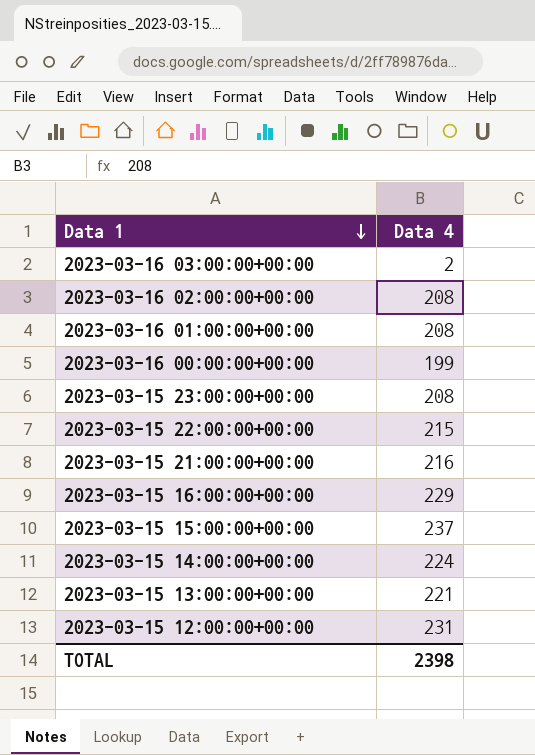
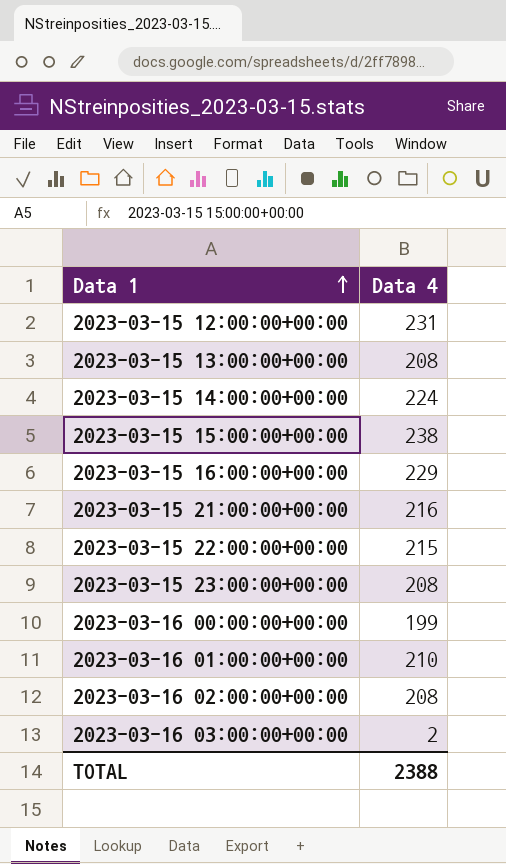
row order: Data 1 descending -> Data 1 ascending
2023-03-15 13:00:00+00:00 | Data 4: 221 -> 208
2023-03-15 15:00:00+00:00 | Data 4: 237 -> 238
2023-03-16 01:00:00+00:00 | Data 4: 208 -> 210
TOTAL | Data 4: 2398 -> 2388

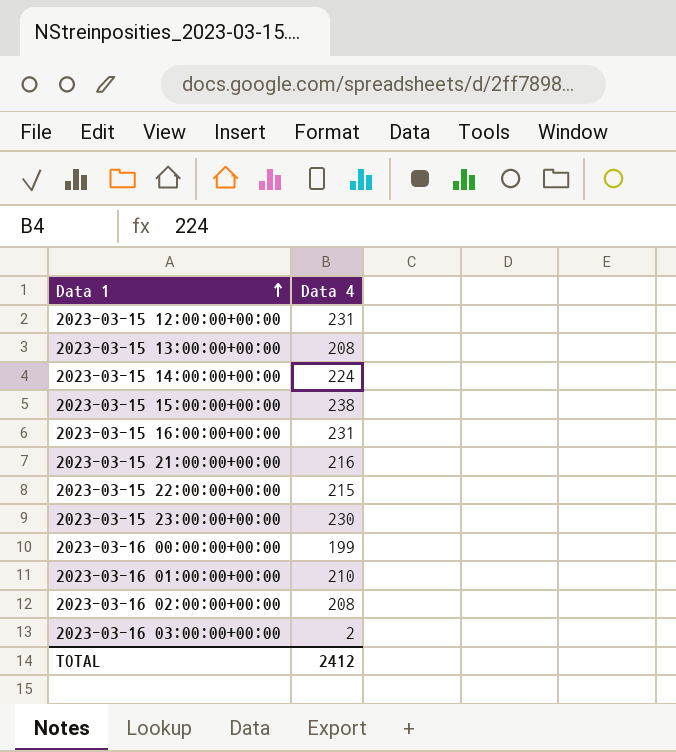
2023-03-15 16:00:00+00:00 | Data 4: 229 -> 231
2023-03-15 23:00:00+00:00 | Data 4: 208 -> 230
TOTAL | Data 4: 2388 -> 2412

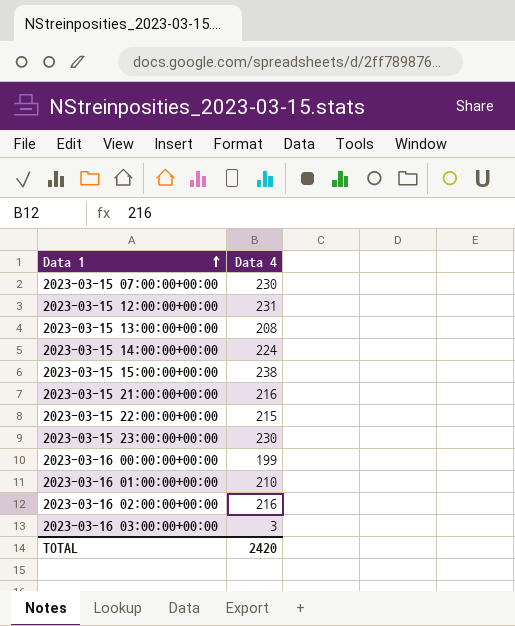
row 2023-03-15 16:00:00+00:00: 231 -> none
row 2023-03-15 07:00:00+00:00: none -> 230
2023-03-16 02:00:00+00:00 | Data 4: 208 -> 216
2023-03-16 03:00:00+00:00 | Data 4: 2 -> 3
TOTAL | Data 4: 2412 -> 2420

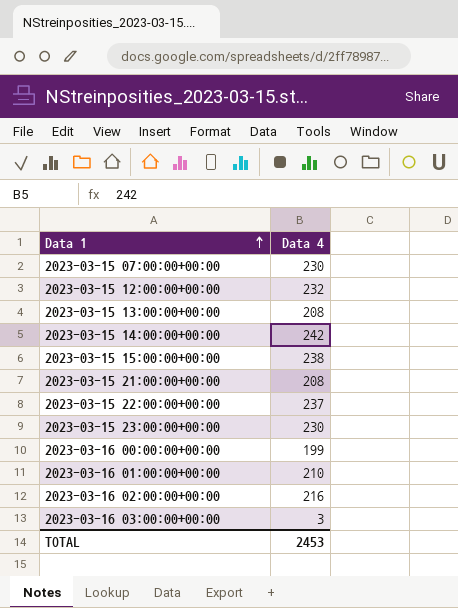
2023-03-15 12:00:00+00:00 | Data 4: 231 -> 232
2023-03-15 14:00:00+00:00 | Data 4: 224 -> 242
2023-03-15 21:00:00+00:00 | Data 4: 216 -> 208
2023-03-15 22:00:00+00:00 | Data 4: 215 -> 237
TOTAL | Data 4: 2420 -> 2453

